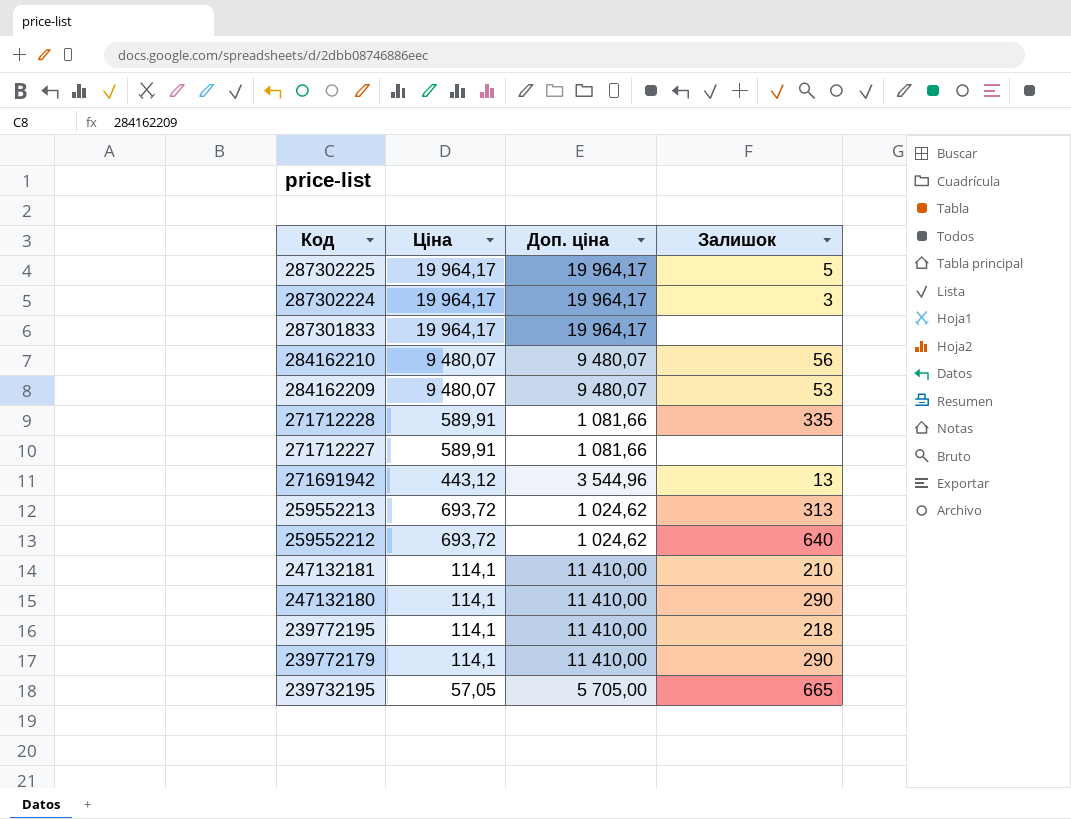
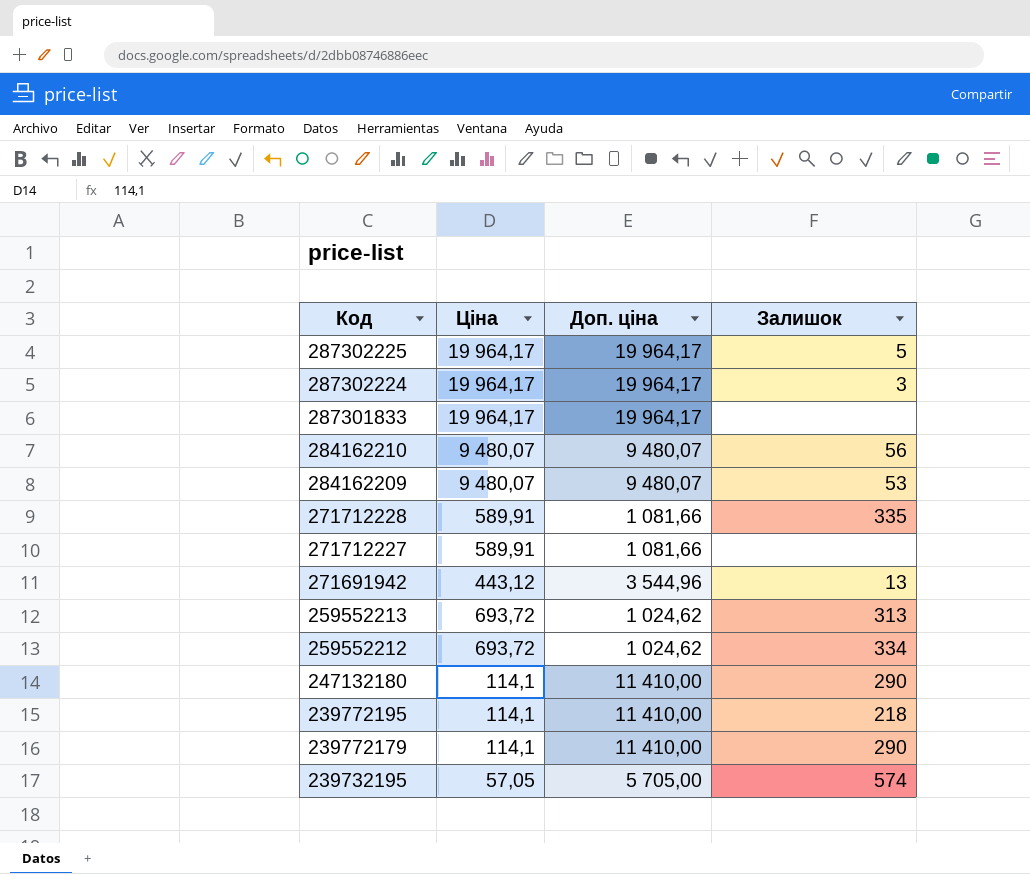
row 247132181: 114,1 | 11 410,00 | 210 -> none
259552212 | Залишок: 640 -> 334
239732195 | Залишок: 665 -> 574

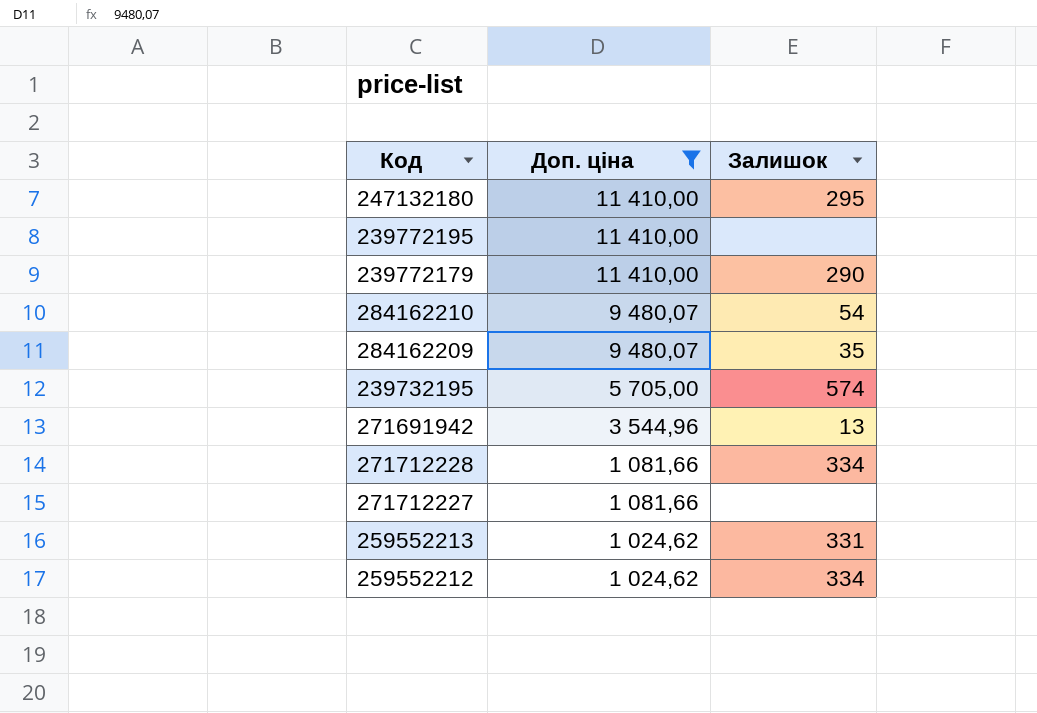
filter: none -> Доп. ціна != 19 964,17
row order: Код descending -> Доп. ціна descending
column Ціна | position: 2 -> none
247132180 | Залишок: 290 -> 295
239772195 | Залишок: 218 -> none
284162210 | Залишок: 56 -> 54
284162209 | Залишок: 53 -> 35
271712228 | Залишок: 335 -> 334
259552213 | Залишок: 313 -> 331

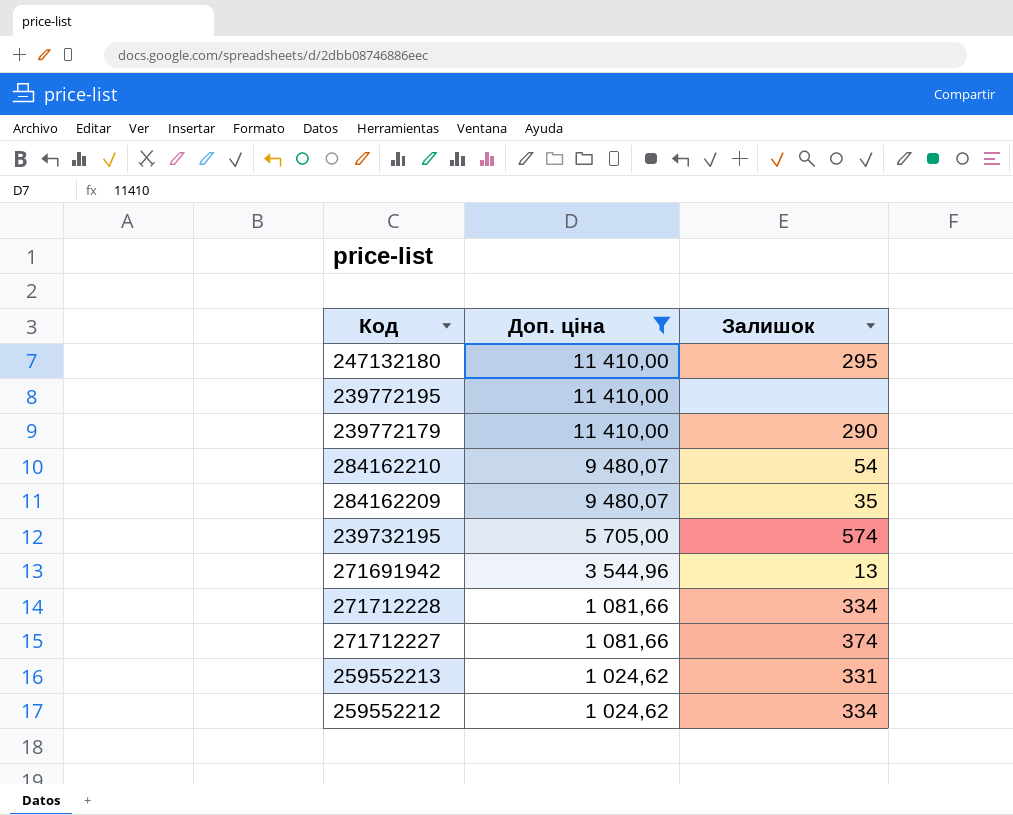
271712227 | Залишок: none -> 374

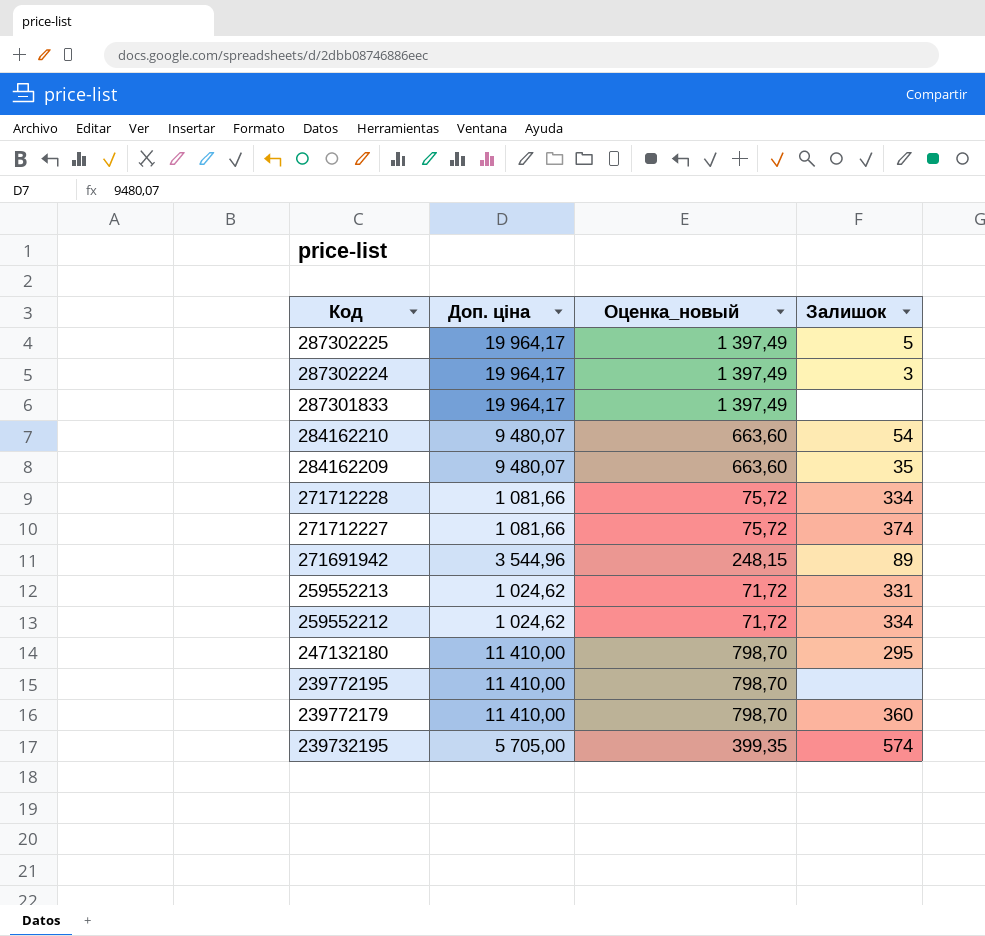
filter: Доп. ціна != 19 964,17 -> none
row order: Доп. ціна descending -> Код descending
column Оценка_новый | formula: none -> [Доп. ціна] * 0,07
271691942 | Залишок: 13 -> 89
239772179 | Залишок: 290 -> 360

